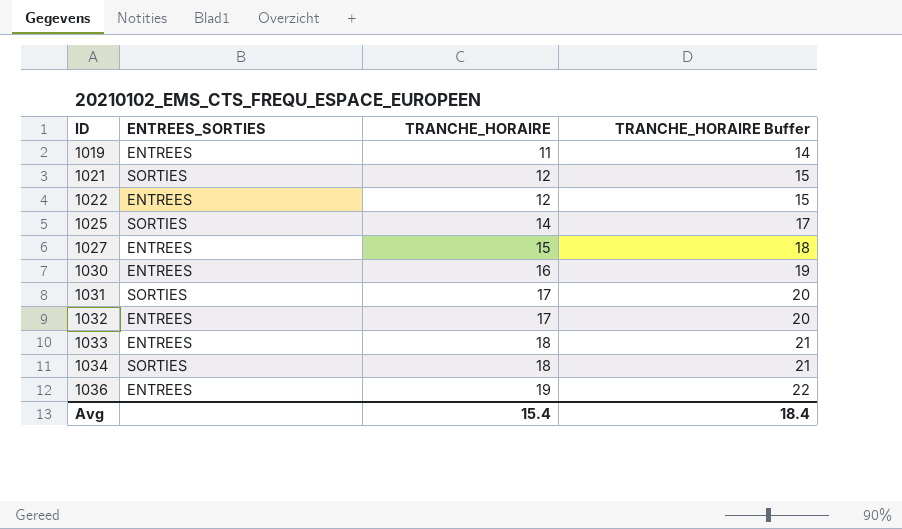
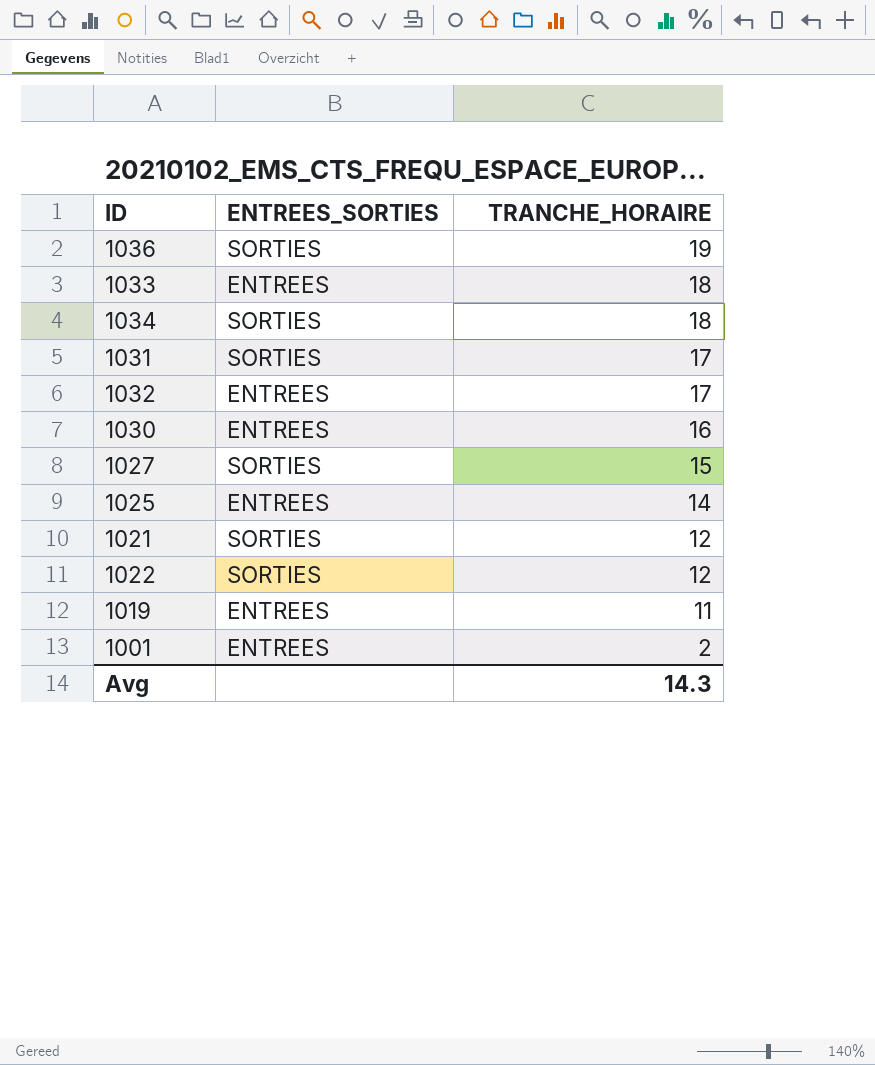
row order: ID ascending -> TRANCHE_HORAIRE descending
column TRANCHE_HORAIRE Buffer | formula: [TRANCHE_HORAIRE] + 3 -> none
1036 | ENTREES_SORTIES: ENTREES -> SORTIES
1027 | ENTREES_SORTIES: ENTREES -> SORTIES
1025 | ENTREES_SORTIES: SORTIES -> ENTREES
1022 | ENTREES_SORTIES: ENTREES -> SORTIES
row 1001: none -> ENTREES | 2
Avg | TRANCHE_HORAIRE: 15.4 -> 14.3

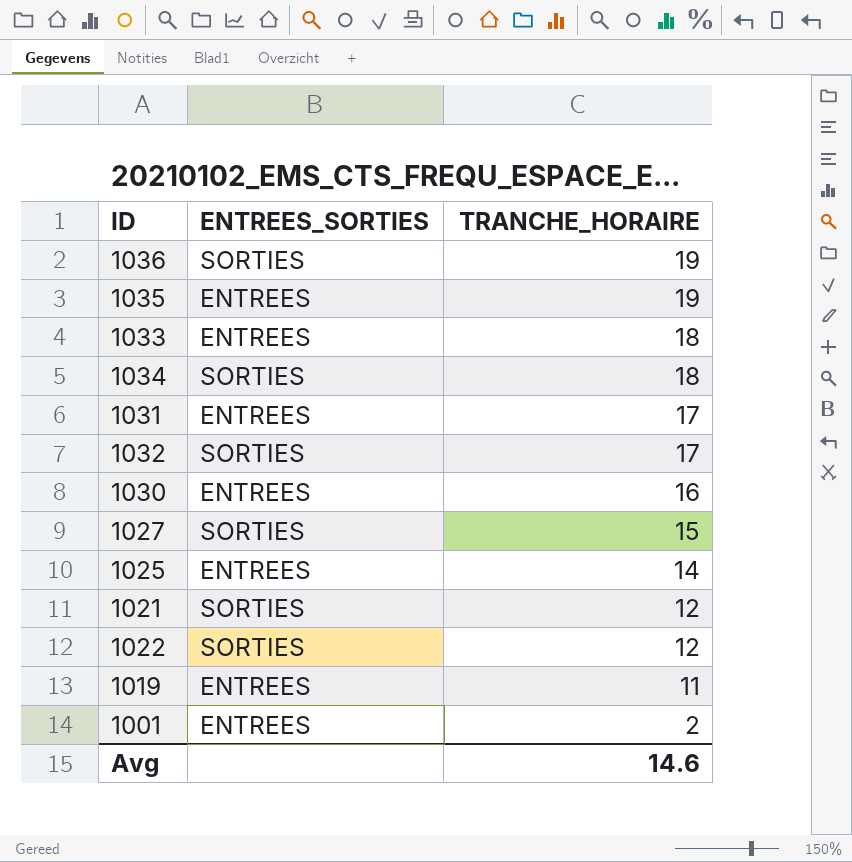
row 1035: none -> ENTREES | 19
1031 | ENTREES_SORTIES: SORTIES -> ENTREES
1032 | ENTREES_SORTIES: ENTREES -> SORTIES
Avg | TRANCHE_HORAIRE: 14.3 -> 14.6

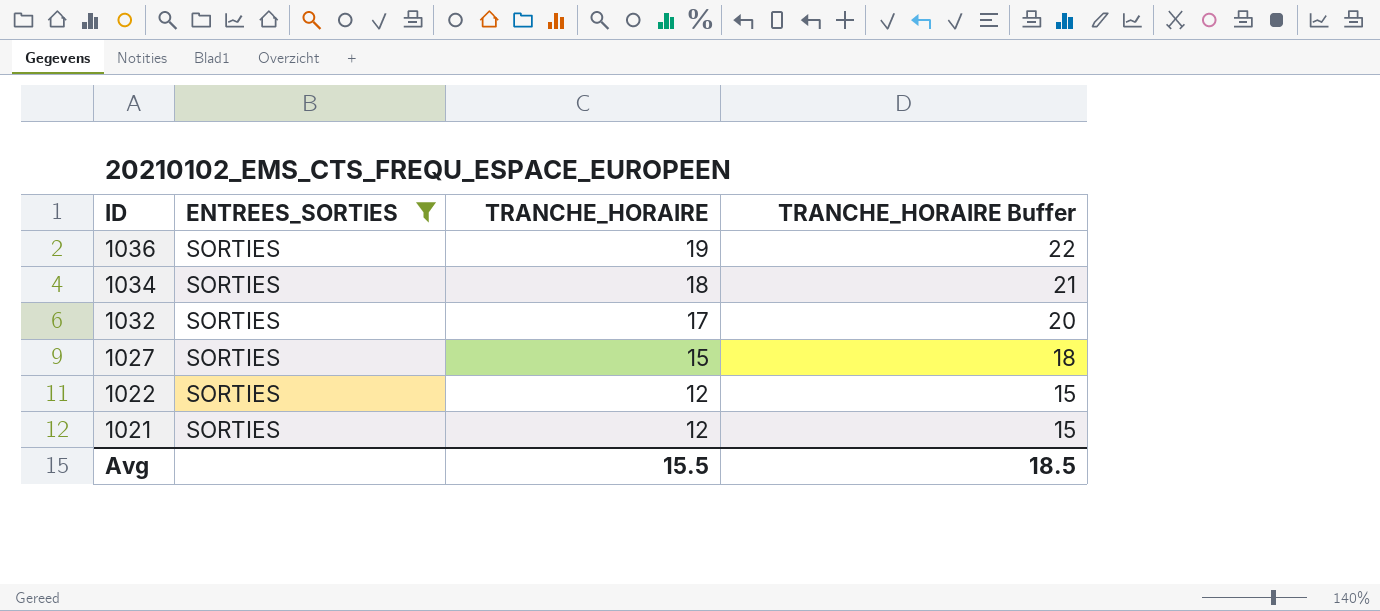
filter: none -> ENTREES_SORTIES = SORTIES
row order: TRANCHE_HORAIRE descending -> ID descending
column TRANCHE_HORAIRE Buffer | formula: none -> [TRANCHE_HORAIRE] + 3
Avg | TRANCHE_HORAIRE: 14.6 -> 15.5

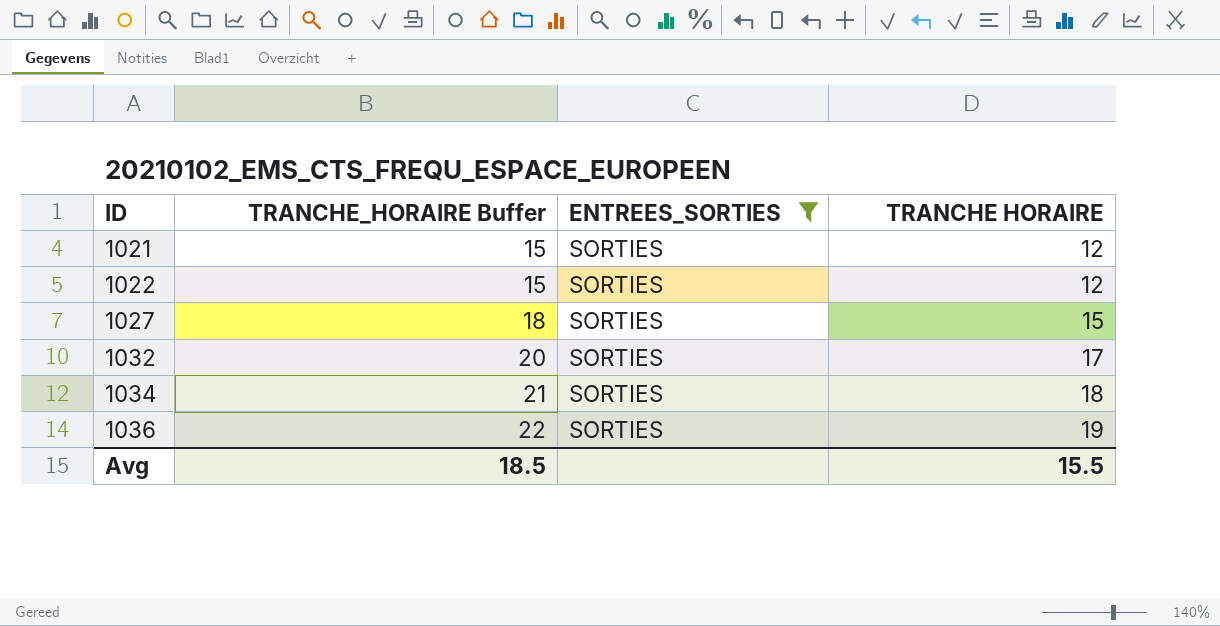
row order: ID descending -> ID ascending
column TRANCHE_HORAIRE Buffer | position: 4 -> 2
column name: TRANCHE_HORAIRE -> TRANCHE HORAIRE

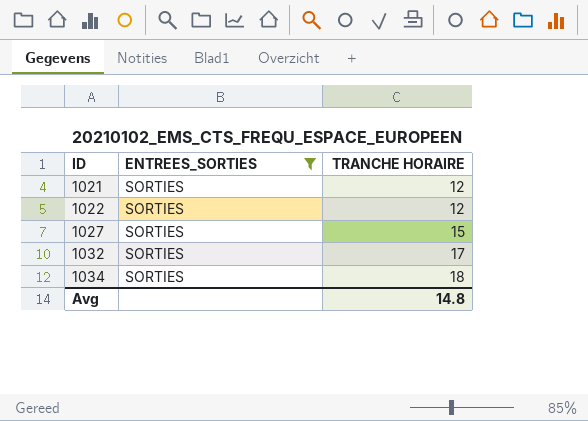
column TRANCHE_HORAIRE Buffer | formula: [TRANCHE HORAIRE] + 3 -> none
row 1036: 22 | SORTIES | 19 -> none
Avg | TRANCHE HORAIRE: 15.5 -> 14.8

